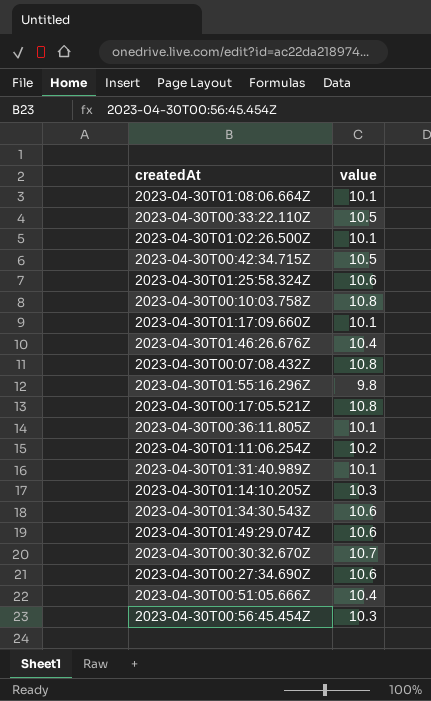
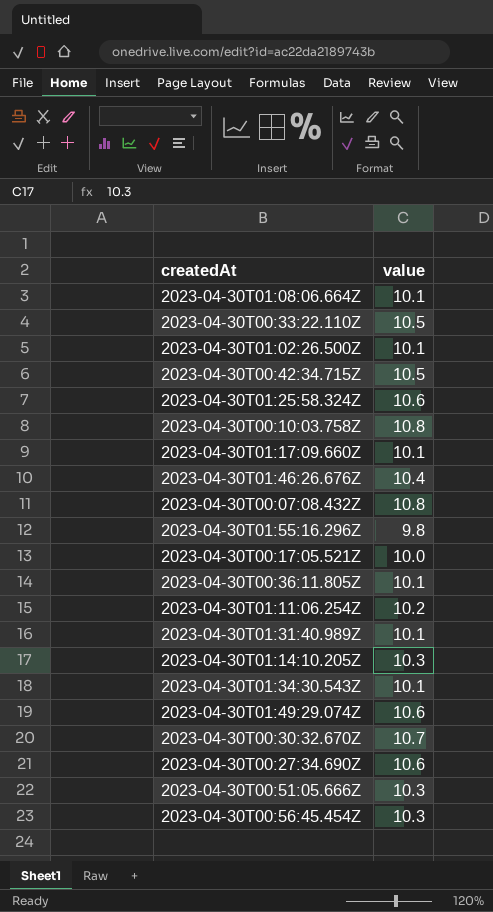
2023-04-30T00:17:05.521Z | value: 10.8 -> 10.0
2023-04-30T01:34:30.543Z | value: 10.6 -> 10.1
2023-04-30T00:51:05.666Z | value: 10.4 -> 10.3

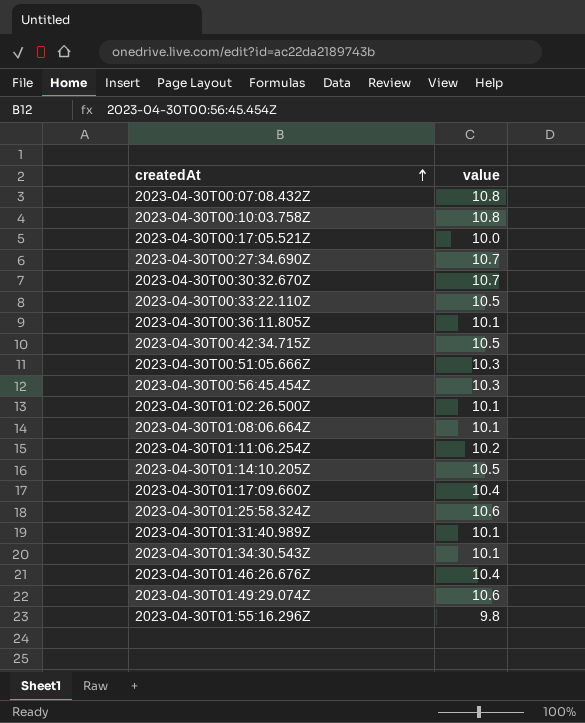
row order: none -> createdAt ascending
2023-04-30T00:27:34.690Z | value: 10.6 -> 10.7
2023-04-30T01:14:10.205Z | value: 10.3 -> 10.5
2023-04-30T01:17:09.660Z | value: 10.1 -> 10.4

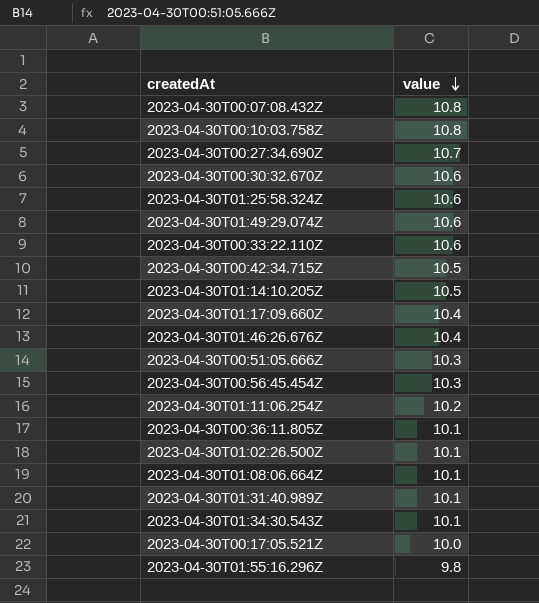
row order: createdAt ascending -> value descending
2023-04-30T00:30:32.670Z | value: 10.7 -> 10.6
2023-04-30T00:33:22.110Z | value: 10.5 -> 10.6

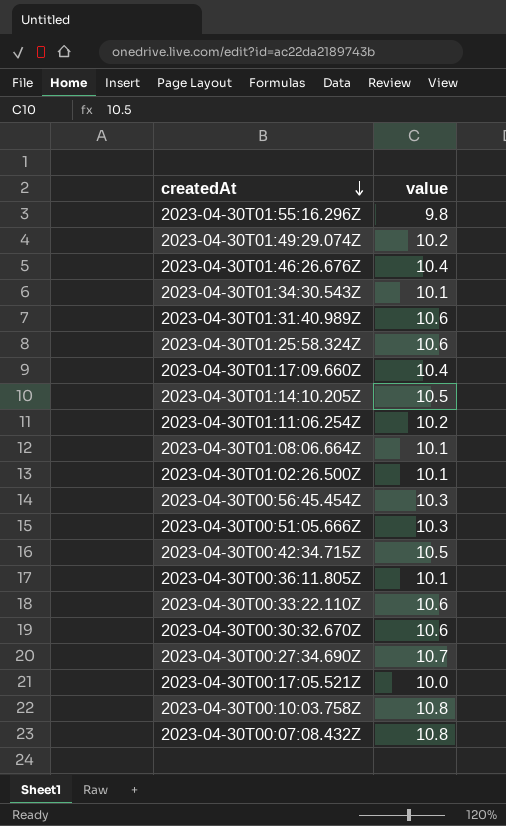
row order: value descending -> createdAt descending
2023-04-30T01:49:29.074Z | value: 10.6 -> 10.2
2023-04-30T01:31:40.989Z | value: 10.1 -> 10.6

